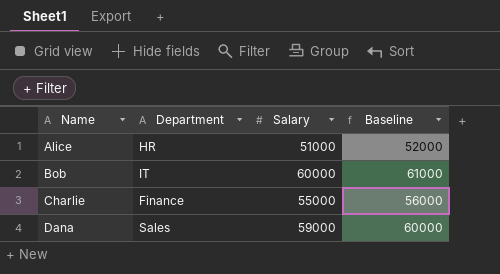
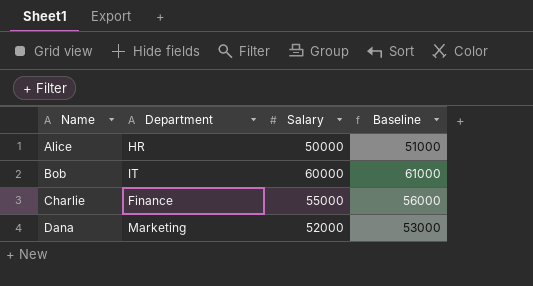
Alice | Salary: 51000 -> 50000
Alice | Baseline: 52000 -> 51000
Dana | Department: Sales -> Marketing
Dana | Salary: 59000 -> 52000
Dana | Baseline: 60000 -> 53000

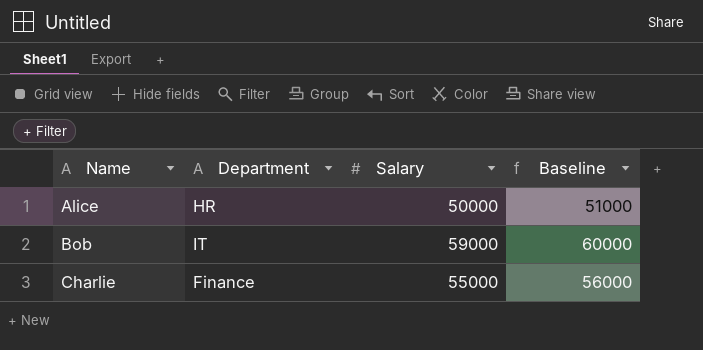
row Dana: Marketing | 52000 | 53000 -> none
Bob | Salary: 60000 -> 59000
Bob | Baseline: 61000 -> 60000

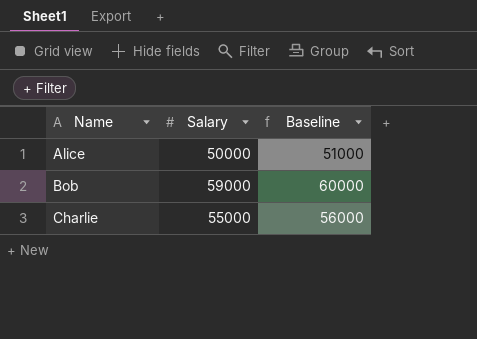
column Department | position: 2 -> none

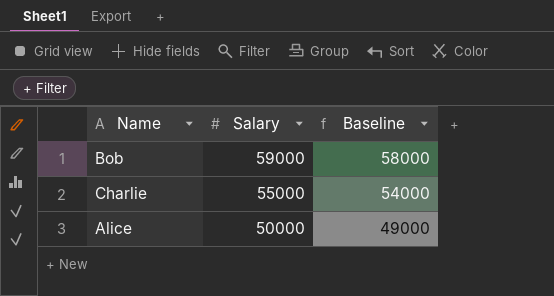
row order: Name ascending -> Salary descending
column Baseline | formula: [Salary] + 1000 -> [Salary] - 1000

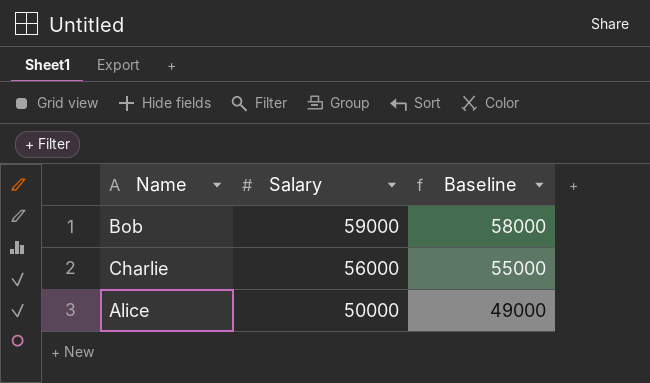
Charlie | Salary: 55000 -> 56000
Charlie | Baseline: 54000 -> 55000

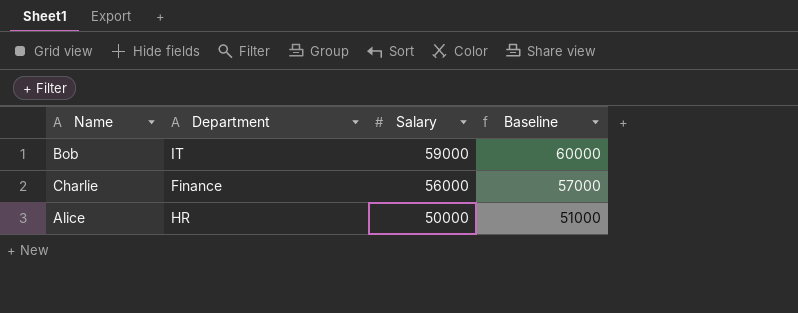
column Department | position: none -> 2
column Baseline | formula: [Salary] - 1000 -> [Salary] + 1000

